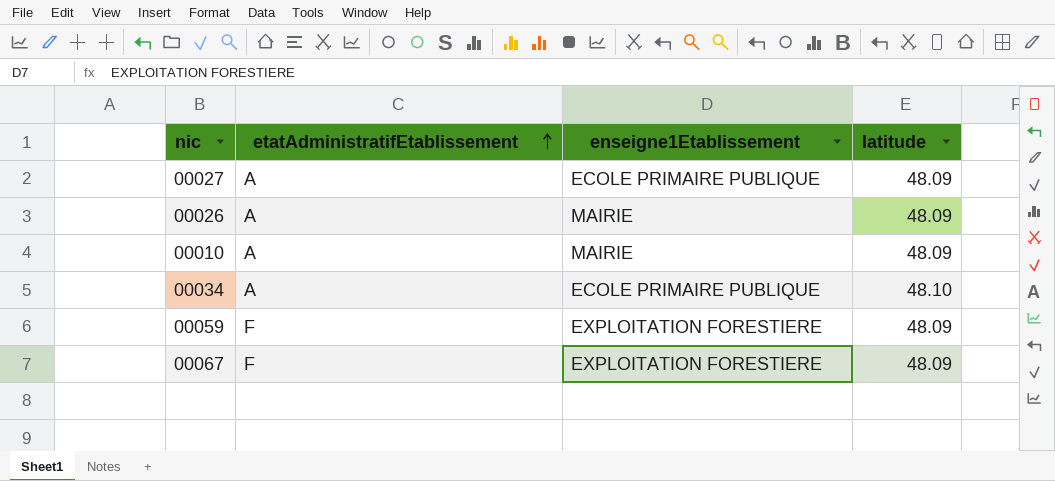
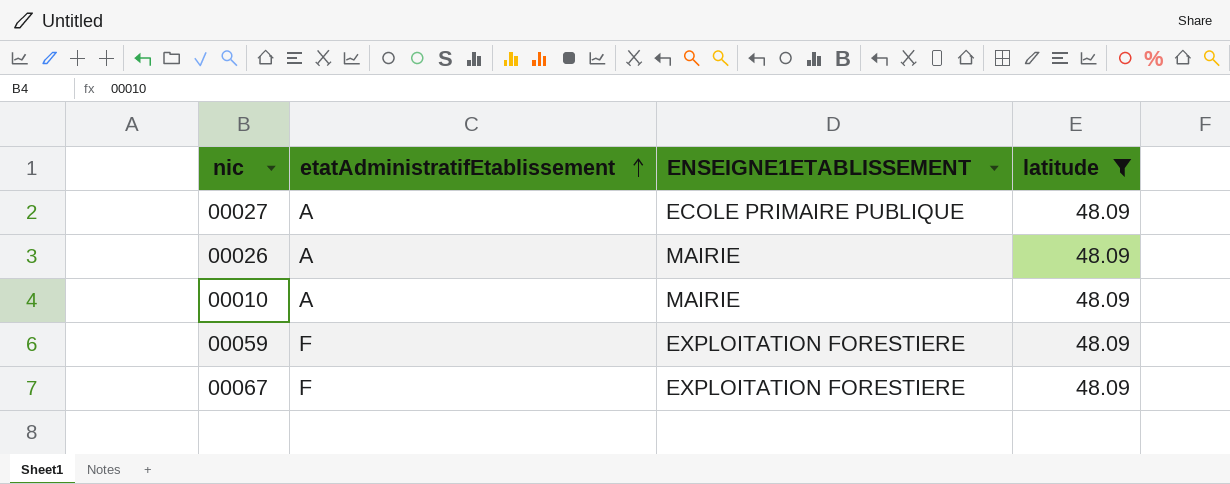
filter: none -> latitude = 48.09
column name: enseigne1Etablissement -> ENSEIGNE1ETABLISSEMENT

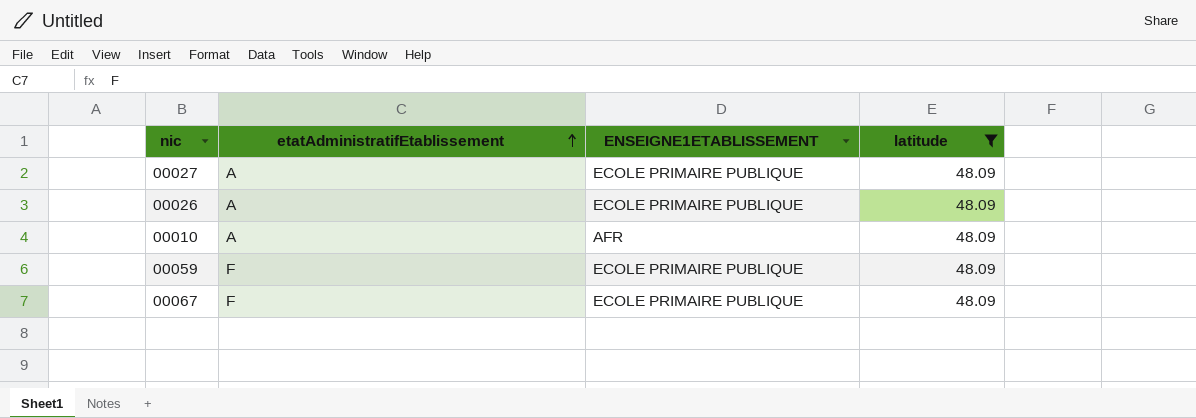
00026 | ENSEIGNE1ETABLISSEMENT: MAIRIE -> ECOLE PRIMAIRE PUBLIQUE
00010 | ENSEIGNE1ETABLISSEMENT: MAIRIE -> AFR
00059 | ENSEIGNE1ETABLISSEMENT: EXPLOITATION FORESTIERE -> ECOLE PRIMAIRE PUBLIQUE
00067 | ENSEIGNE1ETABLISSEMENT: EXPLOITATION FORESTIERE -> ECOLE PRIMAIRE PUBLIQUE

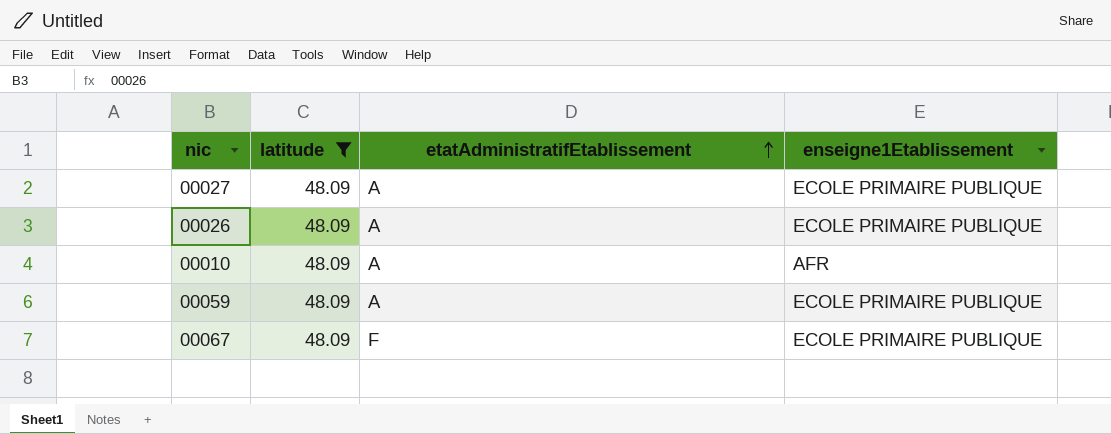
column latitude | position: 4 -> 2
column name: ENSEIGNE1ETABLISSEMENT -> enseigne1Etablissement
00059 | etatAdministratifEtablissement: F -> A

